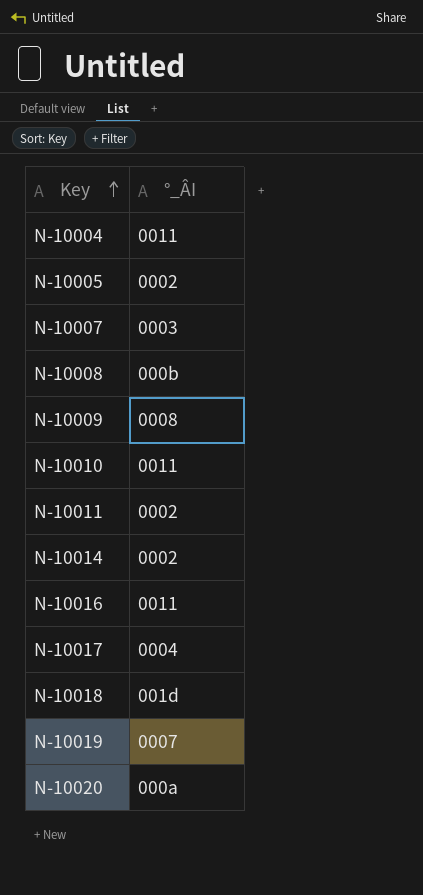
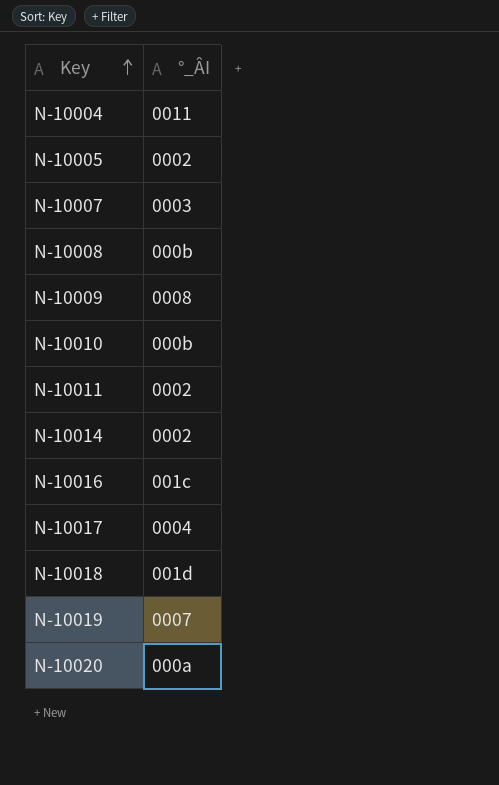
N-10010 | °_ÂI: 0011 -> 000b
N-10016 | °_ÂI: 0011 -> 001c

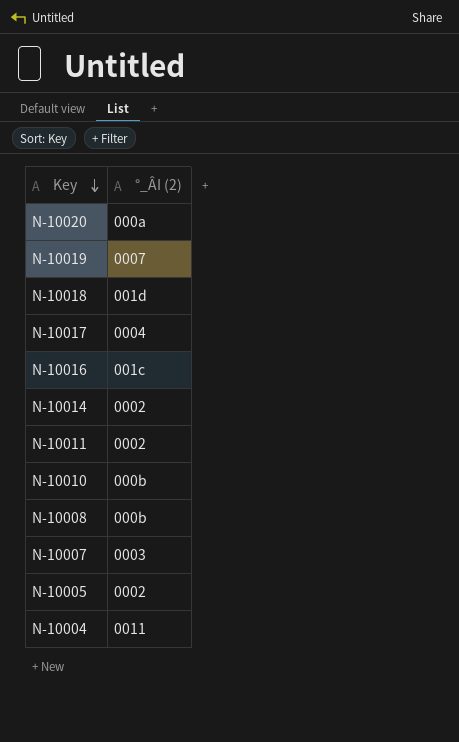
row order: Key ascending -> Key descending
column name: °_ÂI -> °_ÂI (2)
row N-10009: 0008 -> none

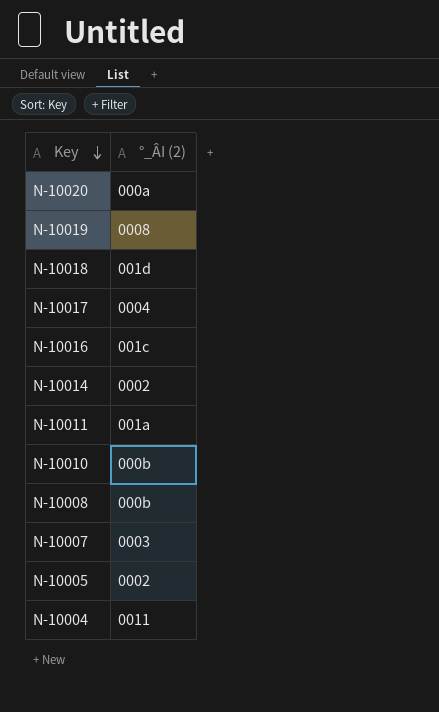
N-10019 | °_ÂI (2): 0007 -> 0008
N-10011 | °_ÂI (2): 0002 -> 001a

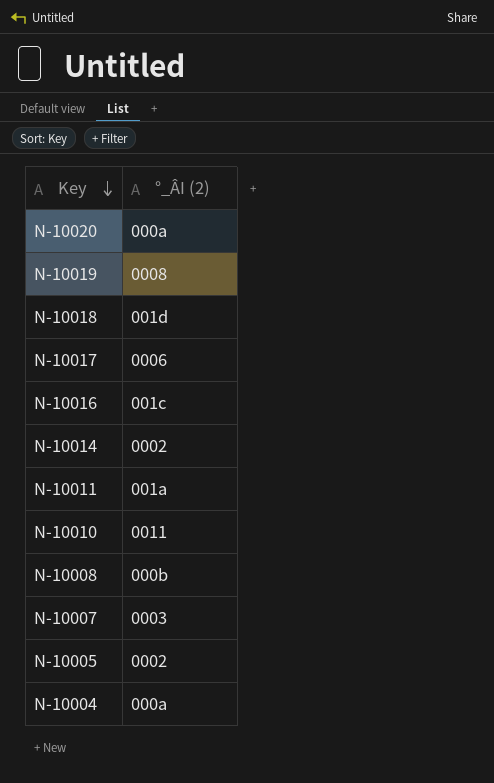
N-10017 | °_ÂI (2): 0004 -> 0006
N-10010 | °_ÂI (2): 000b -> 0011
N-10004 | °_ÂI (2): 0011 -> 000a

